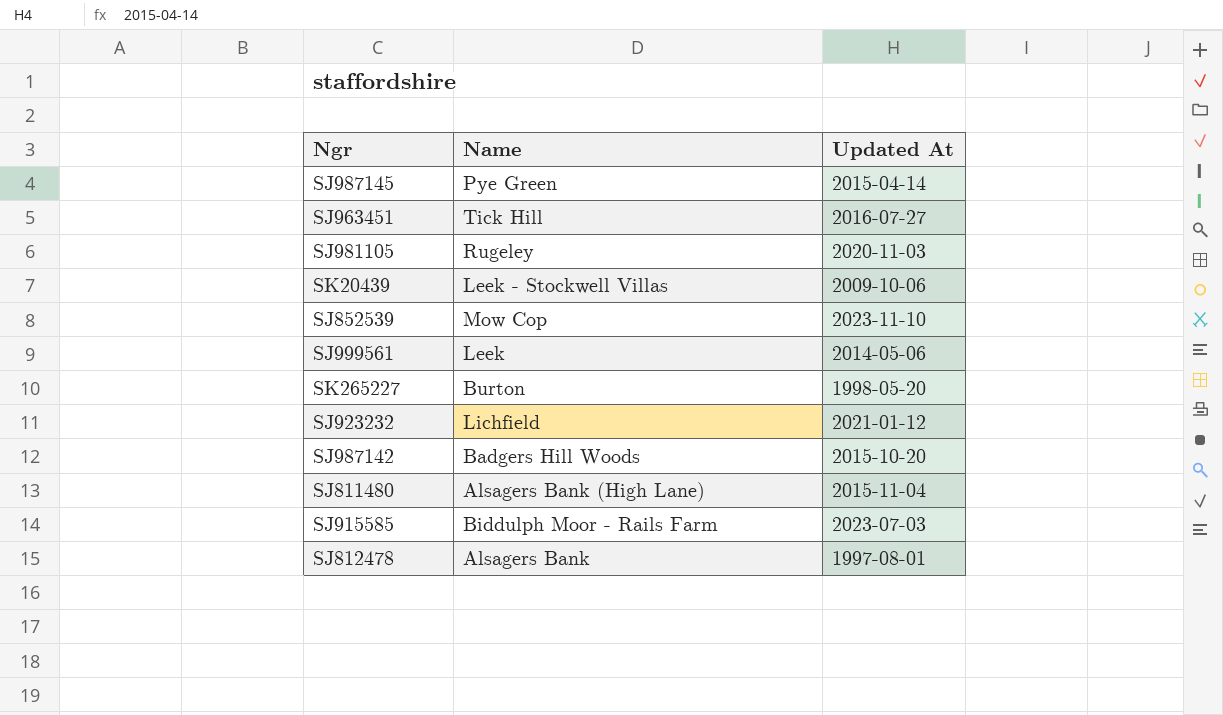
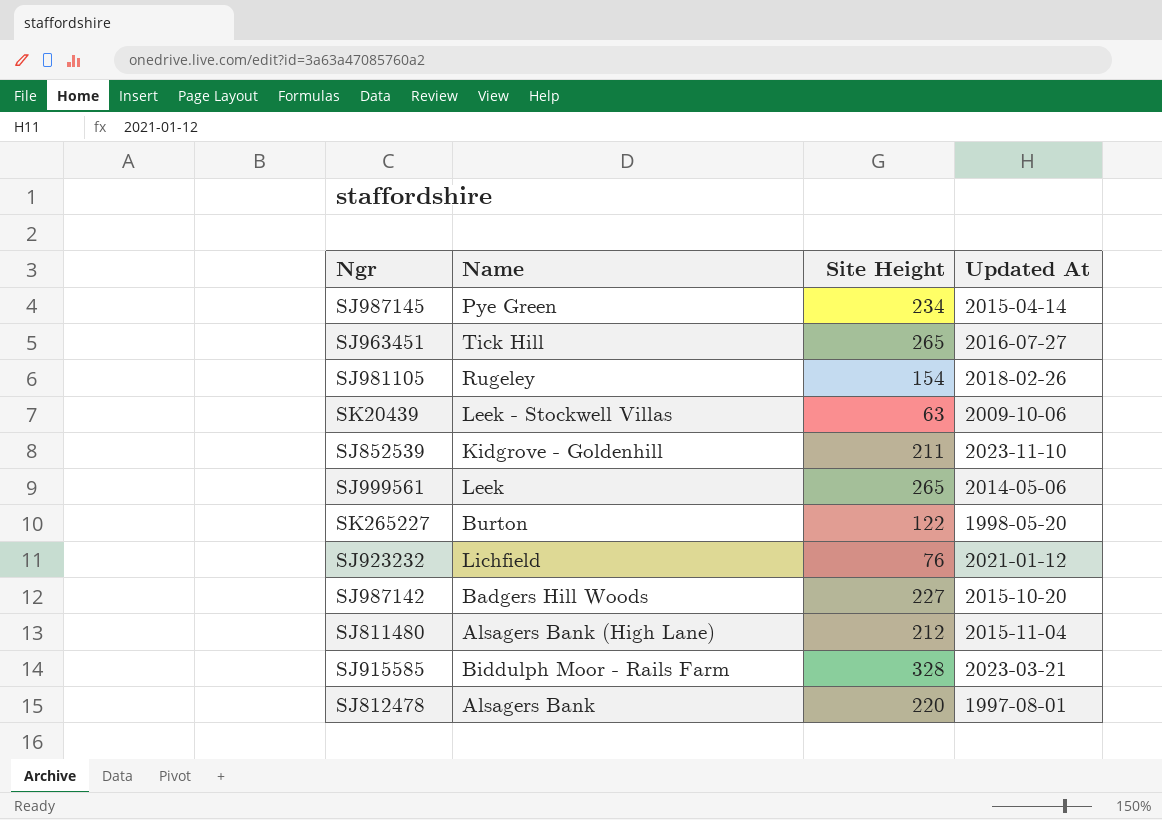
column Site Height | position: none -> 3
SJ981105 | Updated At: 2020-11-03 -> 2018-02-26
SJ852539 | Name: Mow Cop -> Kidgrove - Goldenhill
SJ915585 | Updated At: 2023-07-03 -> 2023-03-21

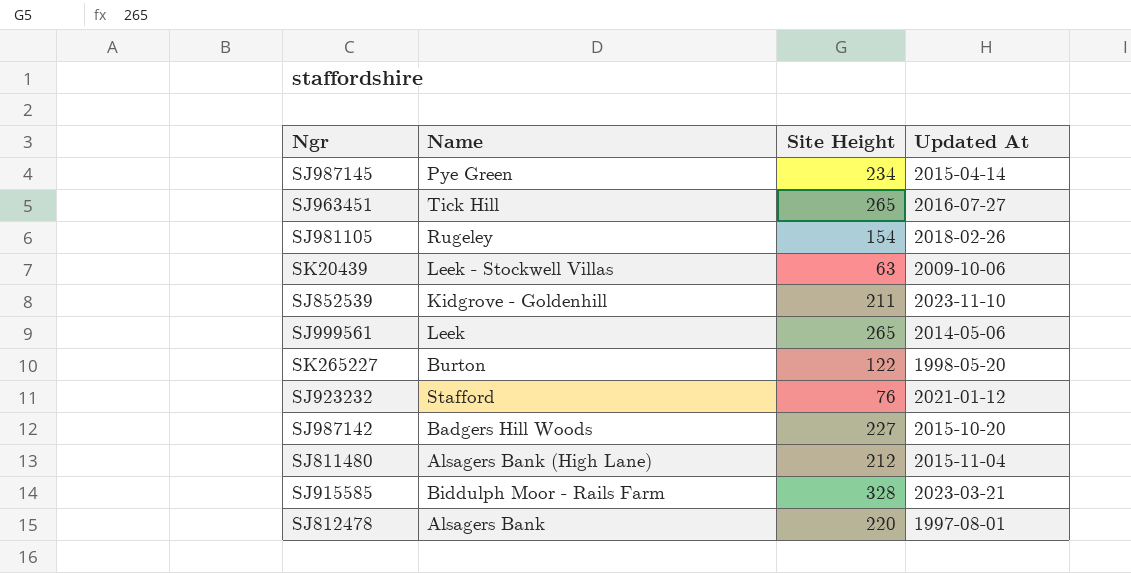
SJ923232 | Name: Lichfield -> Stafford

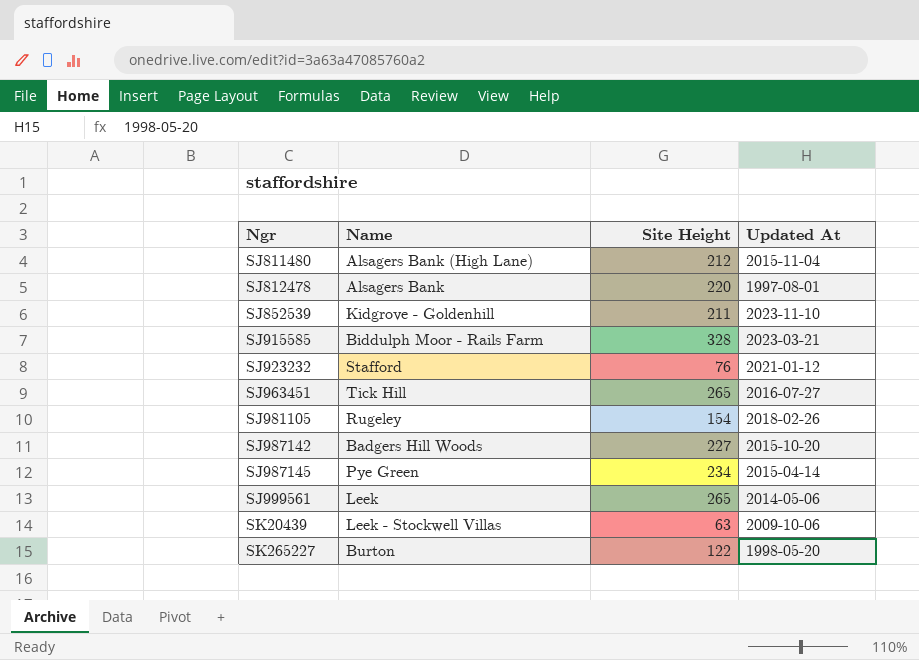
row order: none -> Ngr ascending

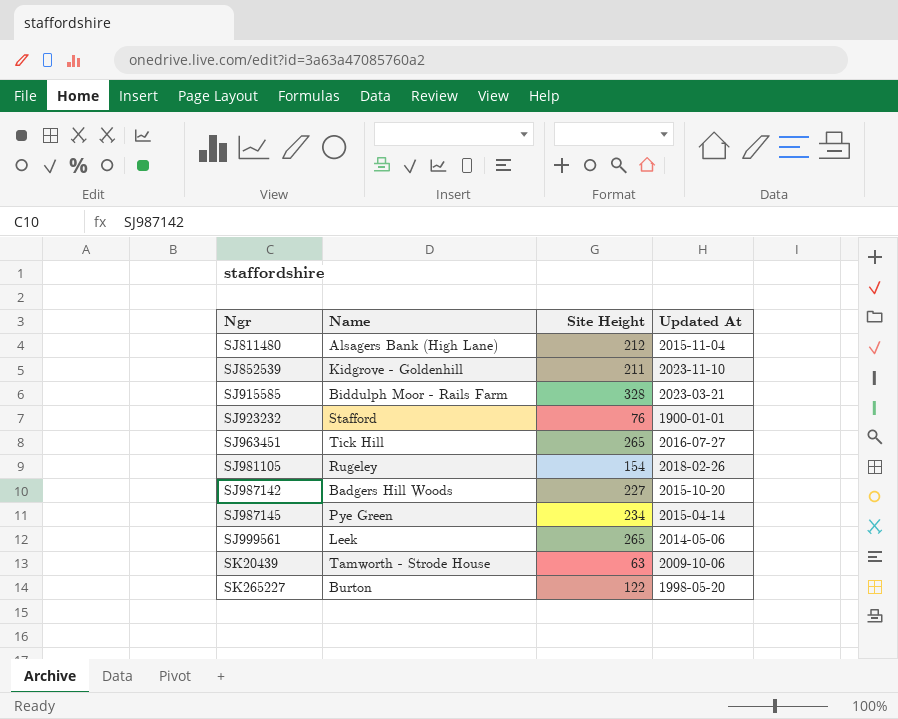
row SJ812478: Alsagers Bank | 220 | 1997-08-01 -> none
SJ923232 | Updated At: 2021-01-12 -> 1900-01-01
SK20439 | Name: Leek - Stockwell Villas -> Tamworth - Strode House

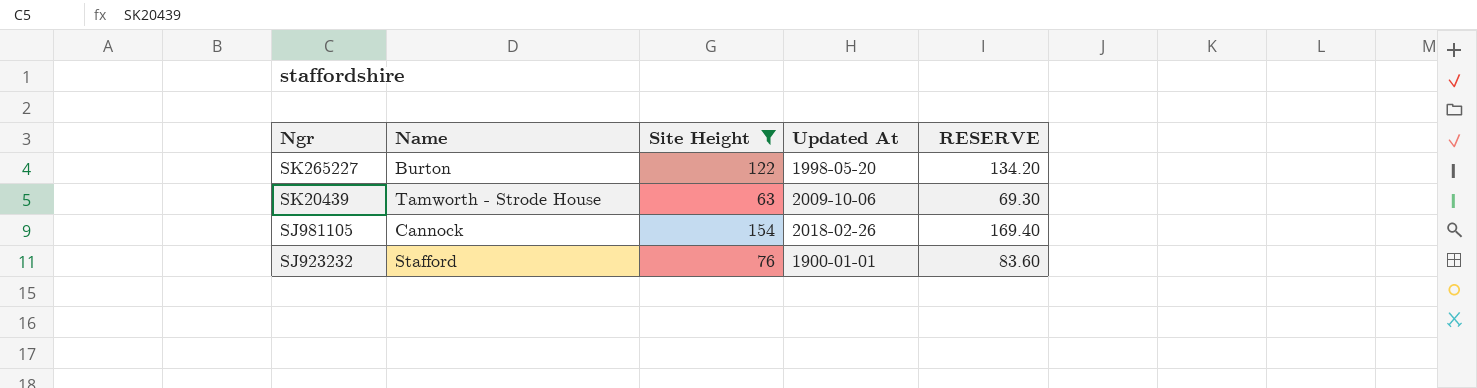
filter: none -> Site Height <= 154
row order: Ngr ascending -> Ngr descending
column RESERVE | formula: none -> [Site Height] * 1.1
SJ981105 | Name: Rugeley -> Cannock

